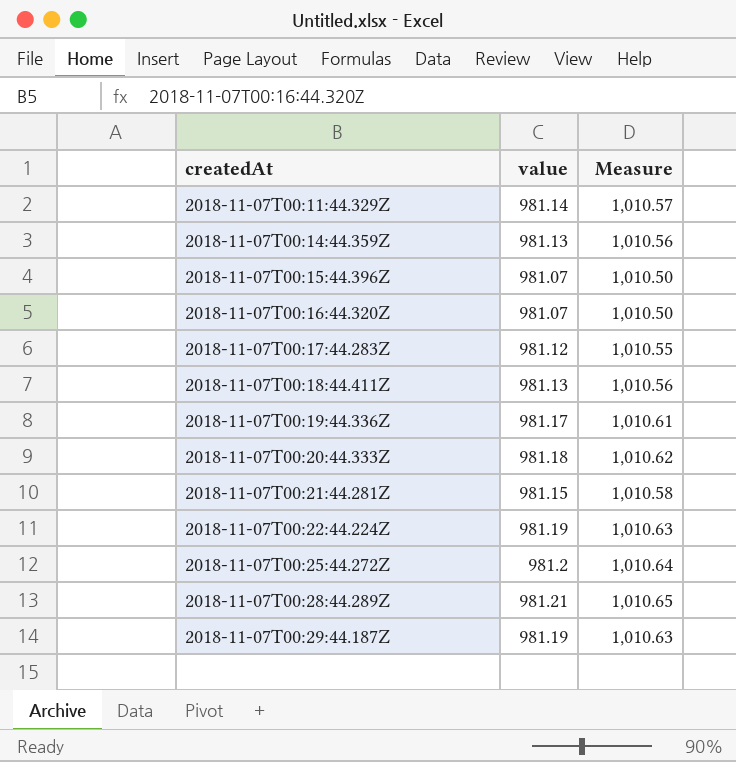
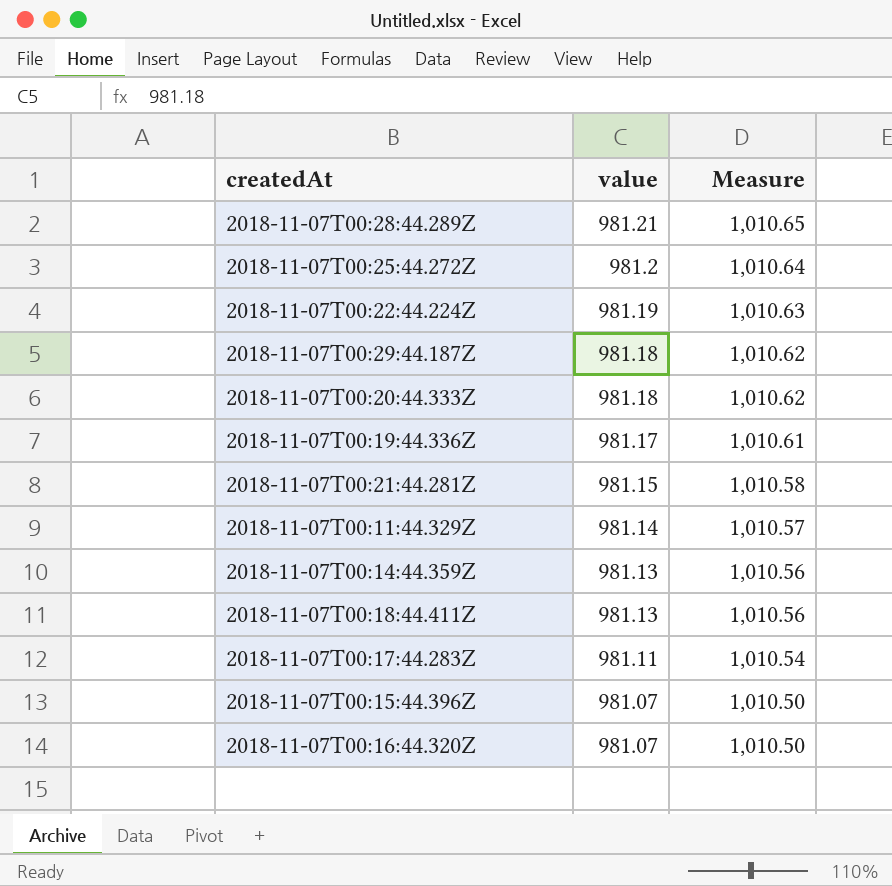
row order: createdAt ascending -> value descending
2018-11-07T00:29:44.187Z | value: 981.19 -> 981.18
2018-11-07T00:29:44.187Z | Measure: 1,010.63 -> 1,010.62
2018-11-07T00:17:44.283Z | value: 981.12 -> 981.11
2018-11-07T00:17:44.283Z | Measure: 1,010.55 -> 1,010.54

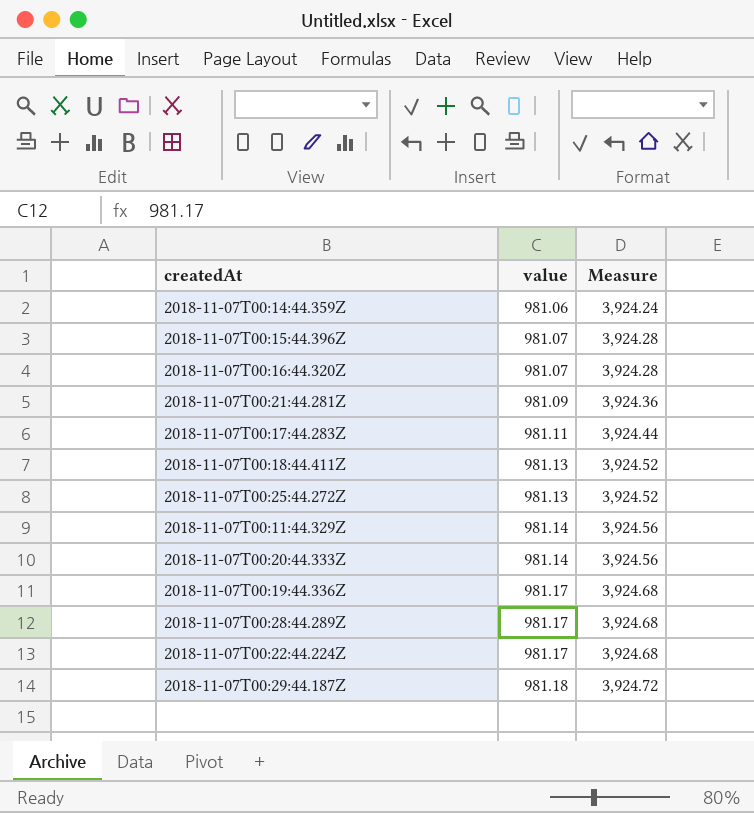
row order: value descending -> value ascending
column Measure | formula: [value] * 1.03 -> [value] * 4
2018-11-07T00:14:44.359Z | value: 981.13 -> 981.06
2018-11-07T00:21:44.281Z | value: 981.15 -> 981.09
2018-11-07T00:25:44.272Z | value: 981.2 -> 981.13
2018-11-07T00:20:44.333Z | value: 981.18 -> 981.14
2018-11-07T00:28:44.289Z | value: 981.21 -> 981.17
2018-11-07T00:22:44.224Z | value: 981.19 -> 981.17

